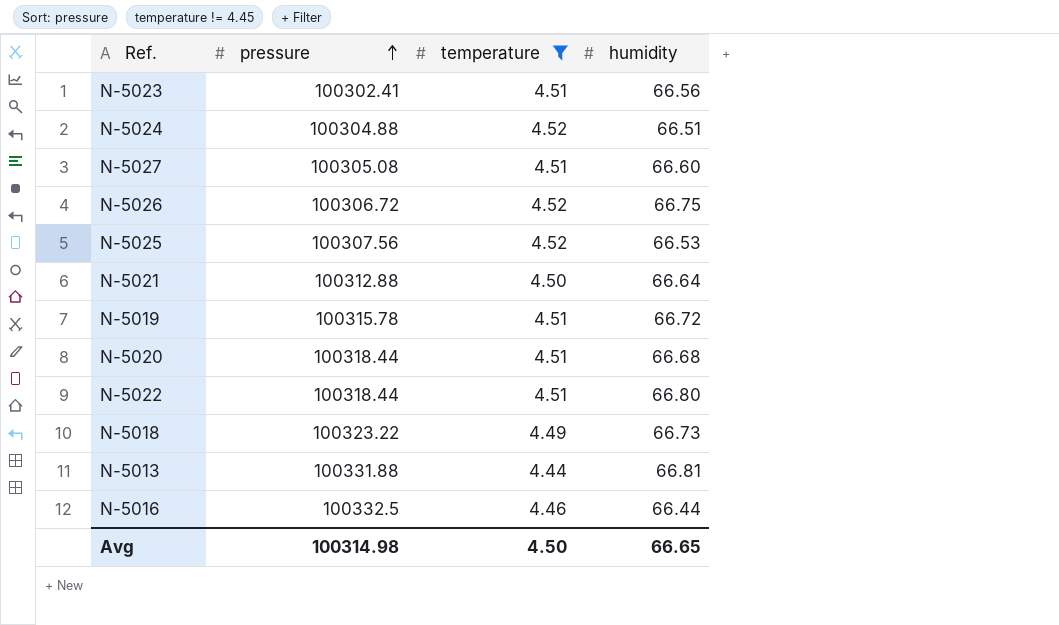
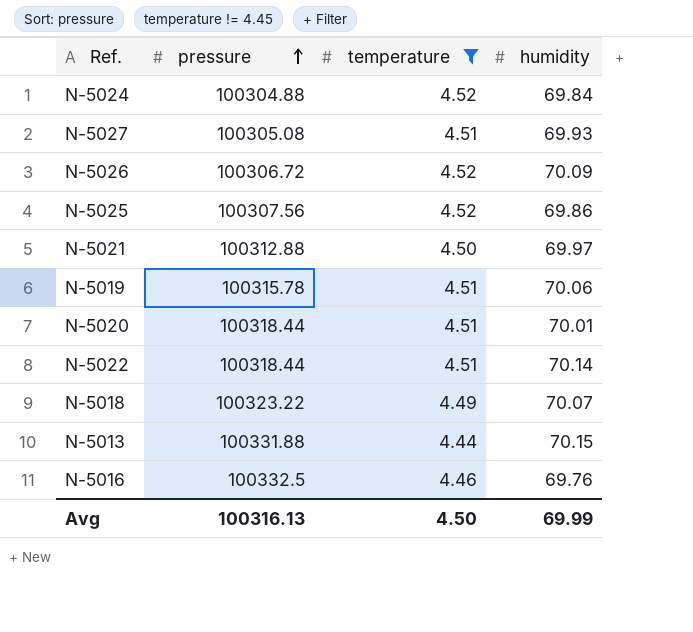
row N-5023: 100302.41 | 4.51 | 66.56 -> none
N-5024 | humidity: 66.51 -> 69.84
N-5027 | humidity: 66.60 -> 69.93
N-5026 | humidity: 66.75 -> 70.09
N-5025 | humidity: 66.53 -> 69.86
N-5021 | humidity: 66.64 -> 69.97
N-5019 | humidity: 66.72 -> 70.06
N-5020 | humidity: 66.68 -> 70.01
N-5022 | humidity: 66.80 -> 70.14
N-5018 | humidity: 66.73 -> 70.07
N-5013 | humidity: 66.81 -> 70.15
N-5016 | humidity: 66.44 -> 69.76
Avg | pressure: 100314.98 -> 100316.13
Avg | humidity: 66.65 -> 69.99

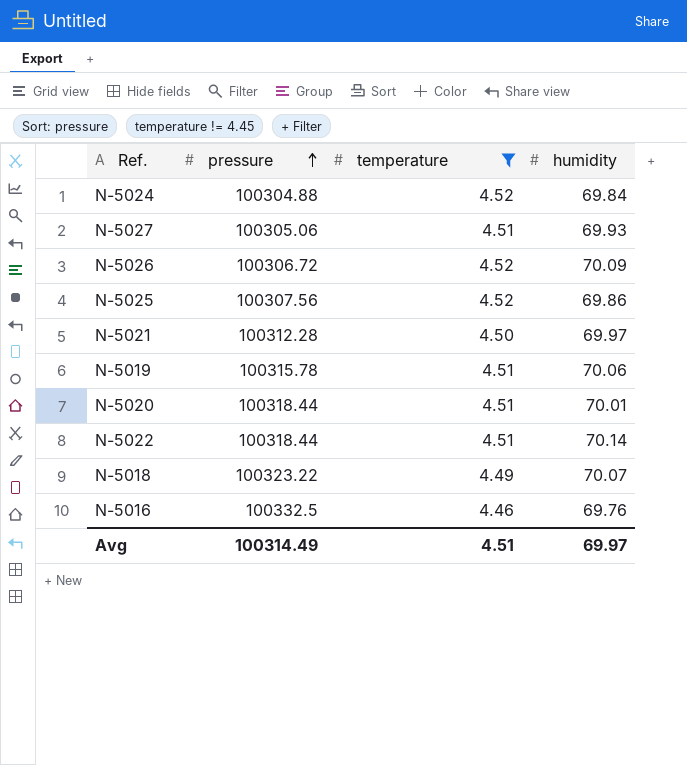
row N-5013: 100331.88 | 4.44 | 70.15 -> none
N-5027 | pressure: 100305.08 -> 100305.06
N-5021 | pressure: 100312.88 -> 100312.28
Avg | pressure: 100316.13 -> 100314.49
Avg | temperature: 4.50 -> 4.51
Avg | humidity: 69.99 -> 69.97

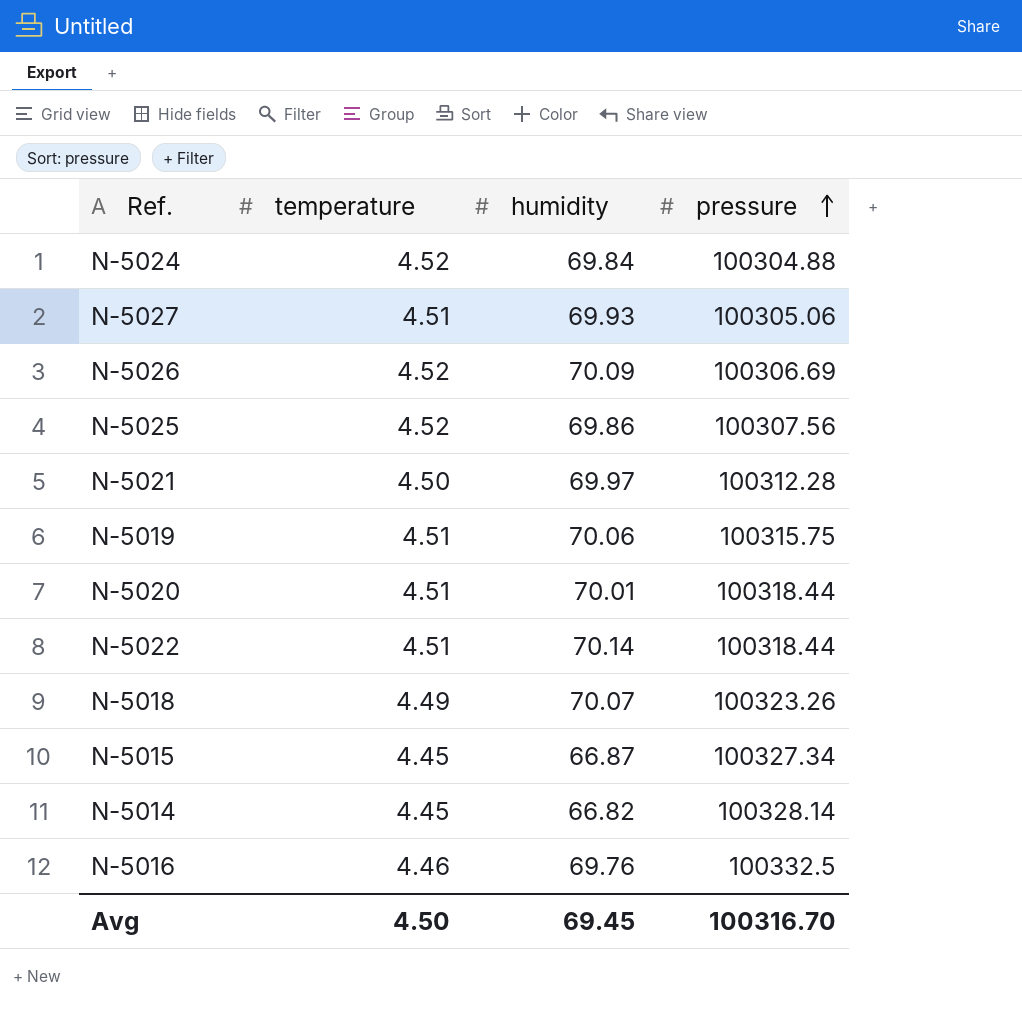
filter: temperature != 4.45 -> none
column pressure | position: 2 -> 4
N-5026 | pressure: 100306.72 -> 100306.69
N-5019 | pressure: 100315.78 -> 100315.75
N-5018 | pressure: 100323.22 -> 100323.26
Avg | temperature: 4.51 -> 4.50
Avg | humidity: 69.97 -> 69.45
Avg | pressure: 100314.49 -> 100316.70

